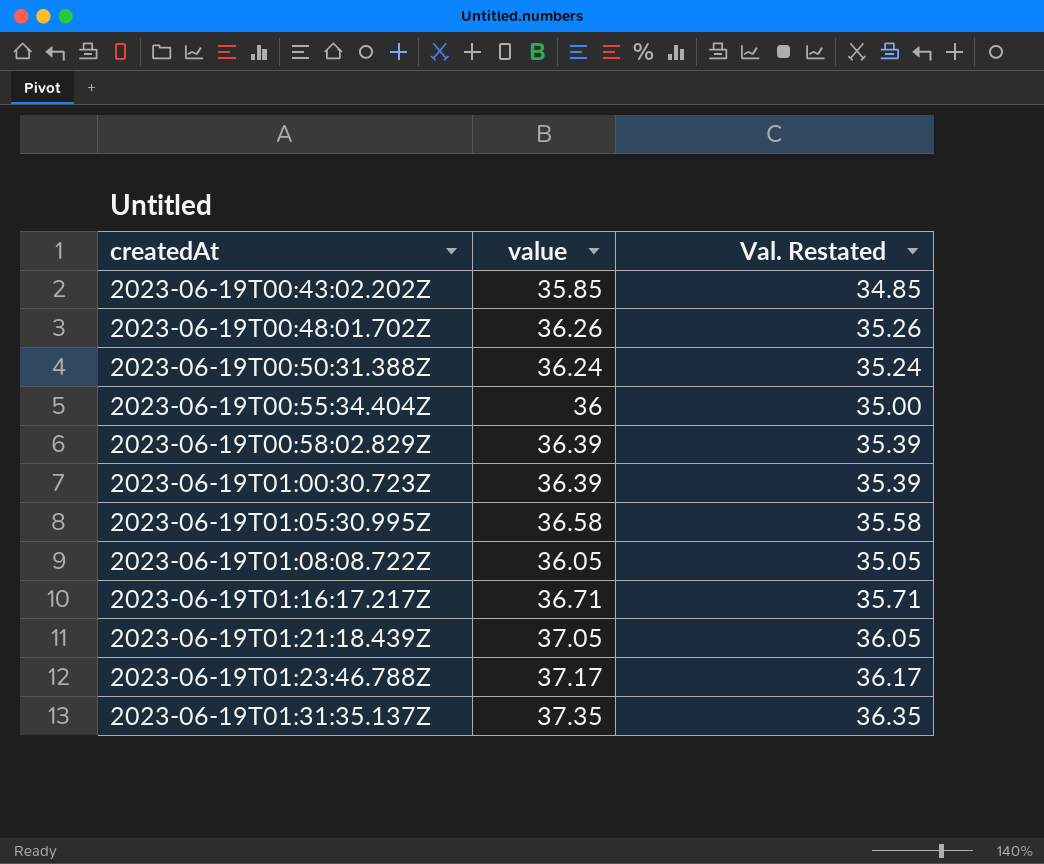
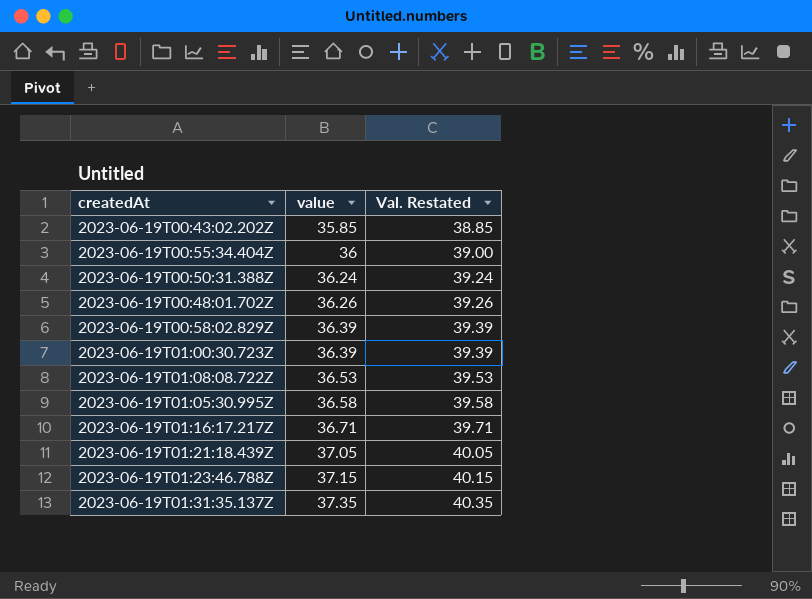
row order: createdAt ascending -> value ascending
column Val. Restated | formula: [value] - 1 -> [value] + 3
2023-06-19T01:08:08.722Z | value: 36.05 -> 36.53
2023-06-19T01:23:46.788Z | value: 37.17 -> 37.15

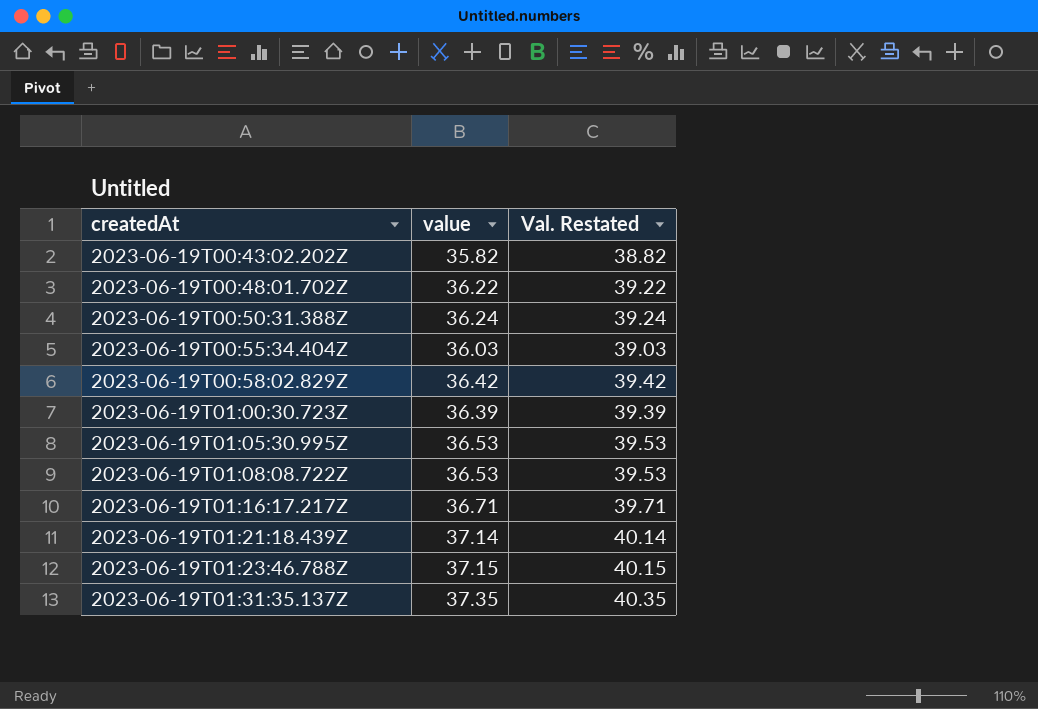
row order: value ascending -> createdAt ascending
2023-06-19T00:43:02.202Z | value: 35.85 -> 35.82
2023-06-19T00:43:02.202Z | Val. Restated: 38.85 -> 38.82
2023-06-19T00:48:01.702Z | value: 36.26 -> 36.22
2023-06-19T00:48:01.702Z | Val. Restated: 39.26 -> 39.22
2023-06-19T00:55:34.404Z | value: 36 -> 36.03
2023-06-19T00:55:34.404Z | Val. Restated: 39.00 -> 39.03
2023-06-19T00:58:02.829Z | value: 36.39 -> 36.42
2023-06-19T00:58:02.829Z | Val. Restated: 39.39 -> 39.42
2023-06-19T01:05:30.995Z | value: 36.58 -> 36.53
2023-06-19T01:05:30.995Z | Val. Restated: 39.58 -> 39.53
2023-06-19T01:21:18.439Z | value: 37.05 -> 37.14
2023-06-19T01:21:18.439Z | Val. Restated: 40.05 -> 40.14

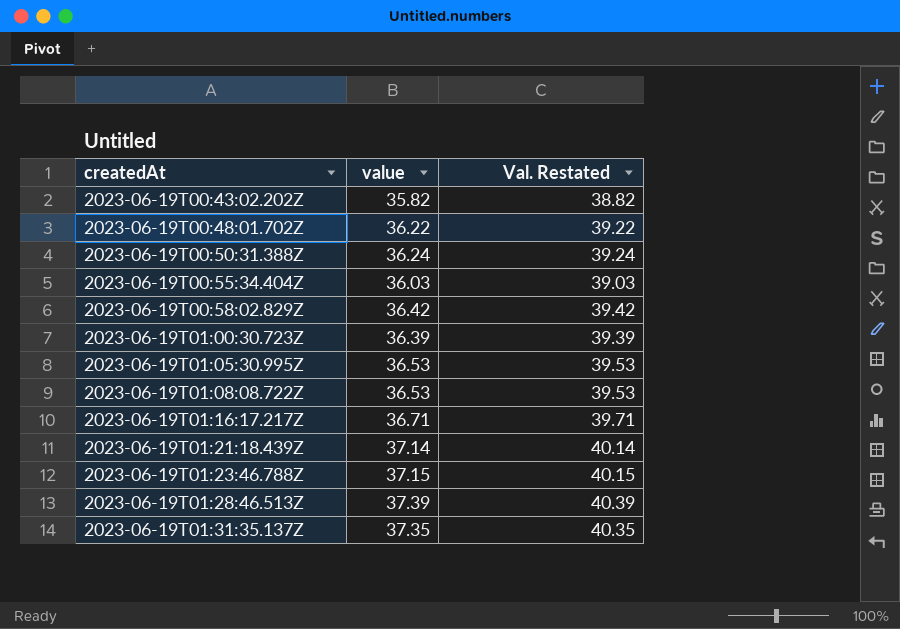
row 2023-06-19T01:28:46.513Z: none -> 37.39 | 40.39

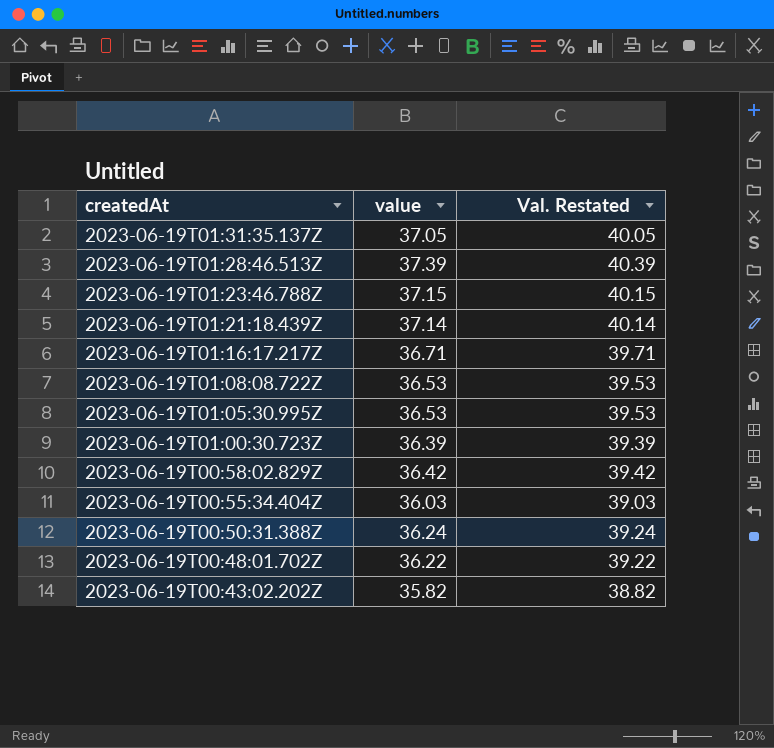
row order: createdAt ascending -> createdAt descending
2023-06-19T01:31:35.137Z | value: 37.35 -> 37.05
2023-06-19T01:31:35.137Z | Val. Restated: 40.35 -> 40.05

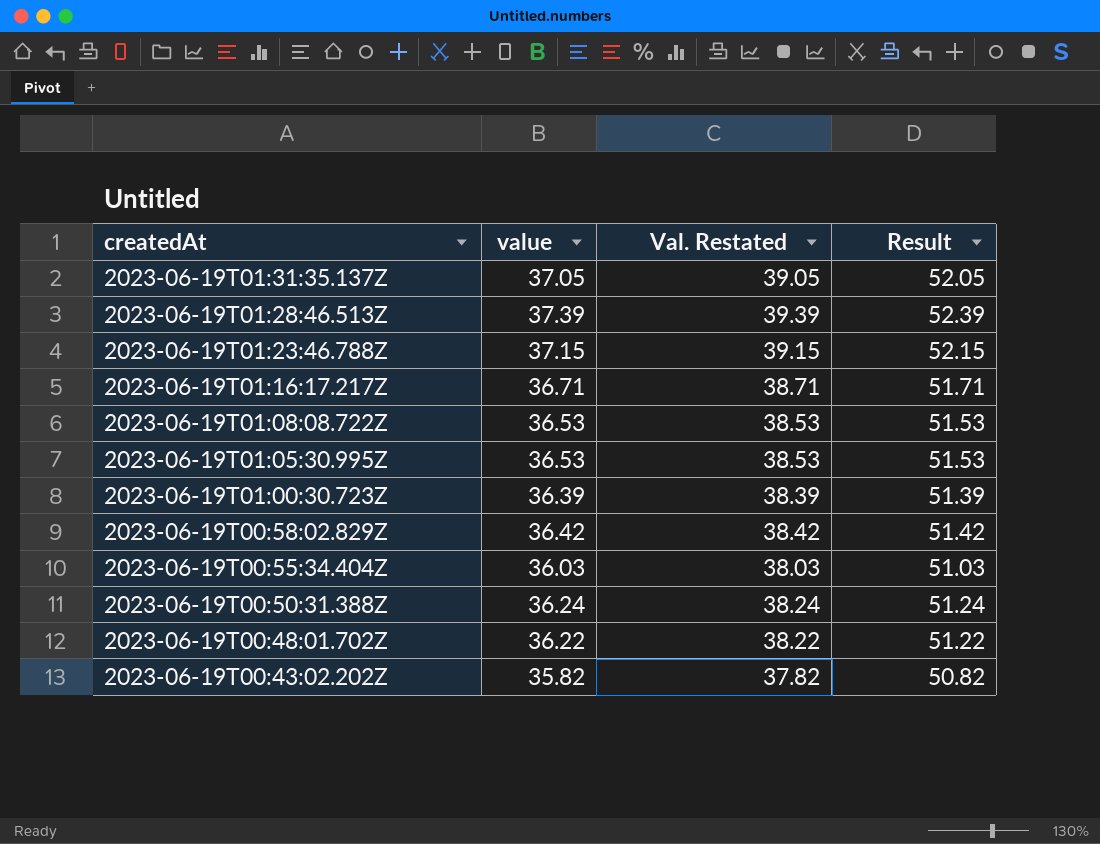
column Val. Restated | formula: [value] + 3 -> [value] + 2
column Result | formula: none -> [value] + 15
row 2023-06-19T01:21:18.439Z: 37.14 | 40.14 -> none

